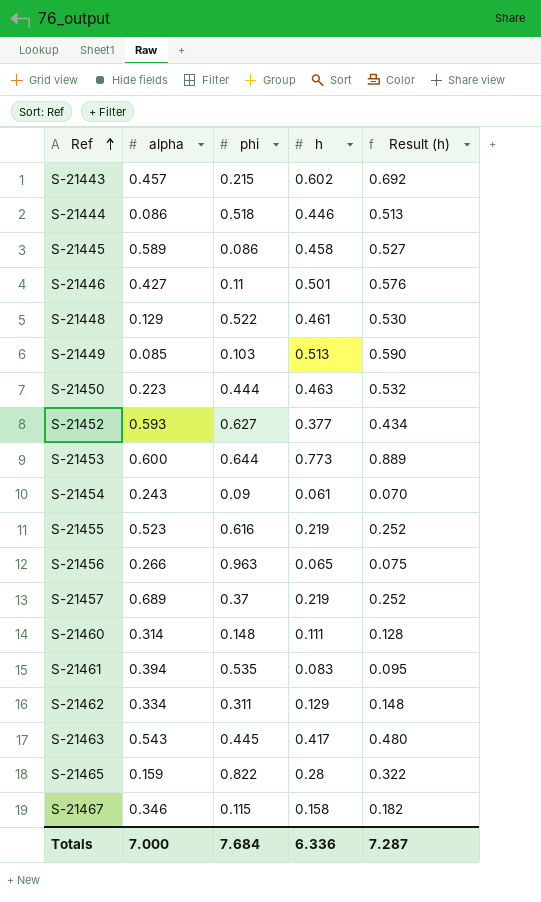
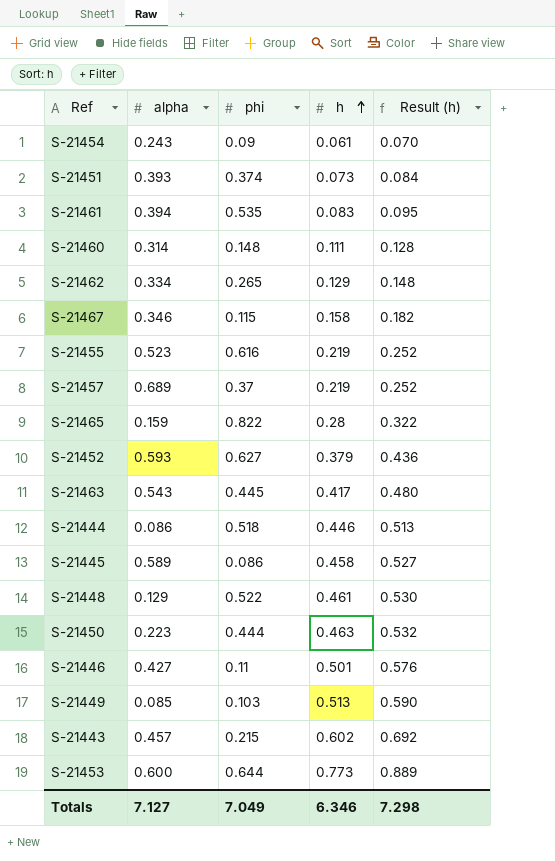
row order: Ref ascending -> h ascending
row S-21456: 0.266 | 0.963 | 0.065 | 0.075 -> none
row S-21451: none -> 0.393 | 0.374 | 0.073 | 0.084
S-21462 | phi: 0.311 -> 0.265
S-21452 | h: 0.377 -> 0.379
S-21452 | Result (h): 0.434 -> 0.436
Totals | alpha: 7.000 -> 7.127
Totals | phi: 7.684 -> 7.049
Totals | h: 6.336 -> 6.346
Totals | Result (h): 7.287 -> 7.298

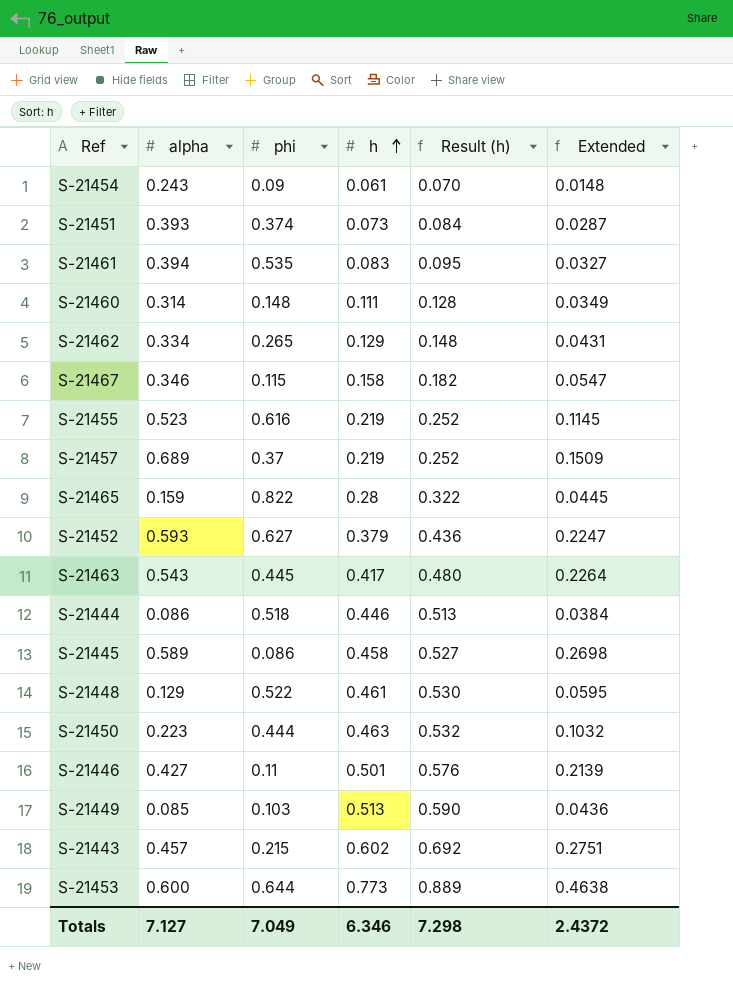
column Extended | formula: none -> [alpha] * [h]

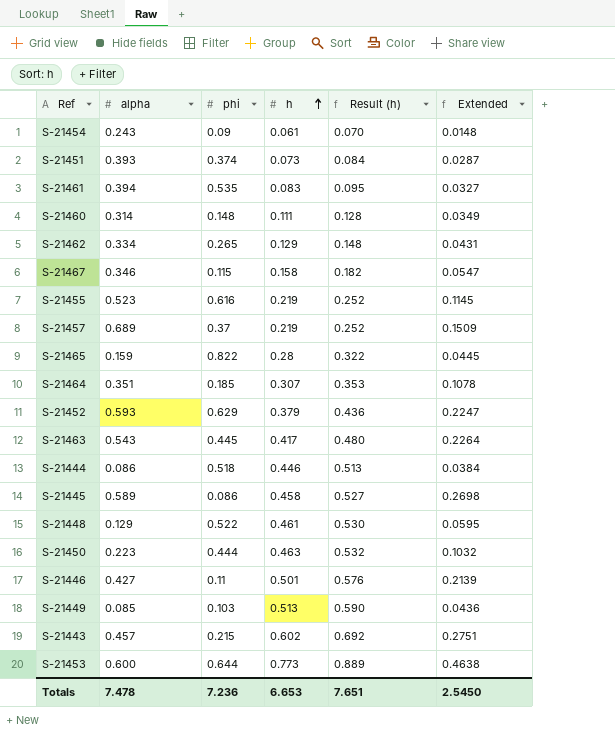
row S-21464: none -> 0.351 | 0.185 | 0.307 | 0.353 | 0.1078
S-21452 | phi: 0.627 -> 0.629
Totals | alpha: 7.127 -> 7.478
Totals | phi: 7.049 -> 7.236
Totals | h: 6.346 -> 6.653
Totals | Result (h): 7.298 -> 7.651
Totals | Extended: 2.4372 -> 2.5450

